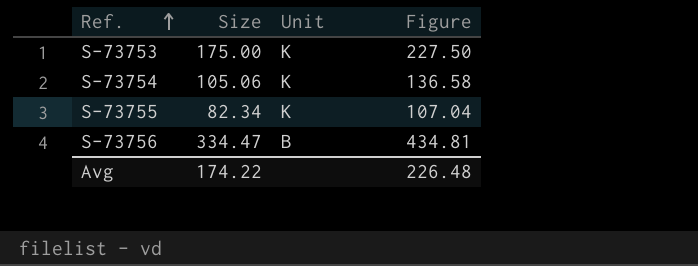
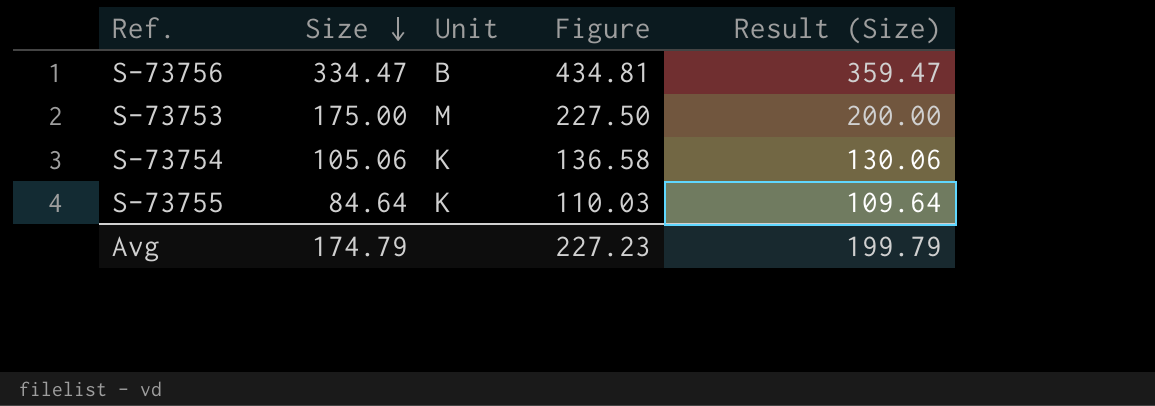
row order: Ref. ascending -> Size descending
column Result (Size) | formula: none -> [Size] + 25
S-73753 | Unit: K -> M
S-73755 | Size: 82.34 -> 84.64
S-73755 | Figure: 107.04 -> 110.03
Avg | Size: 174.22 -> 174.79
Avg | Figure: 226.48 -> 227.23

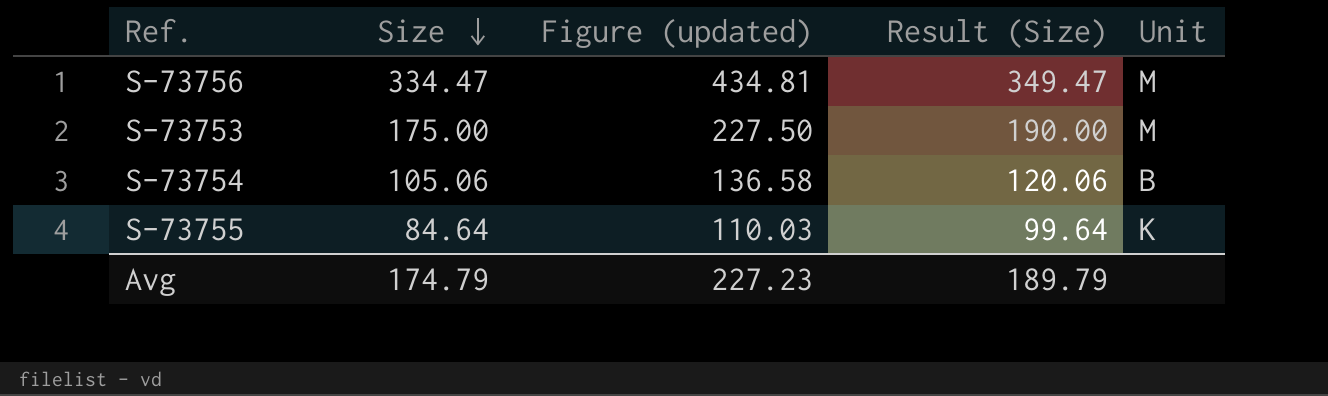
column name: Figure -> Figure (updated)
column Result (Size) | formula: [Size] + 25 -> [Size] + 15
column Unit | position: 3 -> 5
S-73756 | Unit: B -> M
S-73754 | Unit: K -> B
Avg | Result (Size): 199.79 -> 189.79

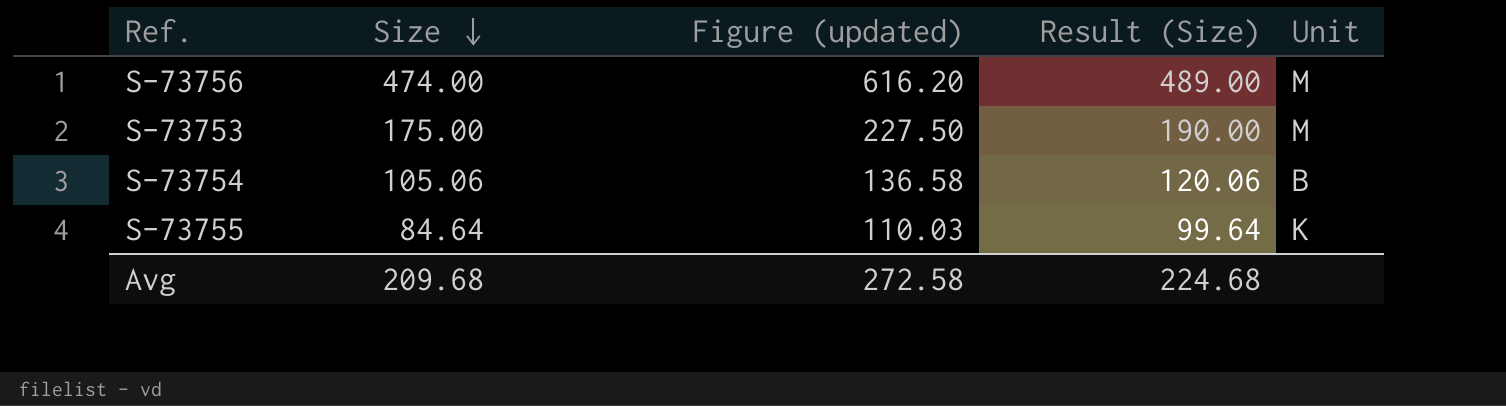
S-73756 | Size: 334.47 -> 474.00
S-73756 | Figure (updated): 434.81 -> 616.20
S-73756 | Result (Size): 349.47 -> 489.00
Avg | Size: 174.79 -> 209.68
Avg | Figure (updated): 227.23 -> 272.58
Avg | Result (Size): 189.79 -> 224.68

